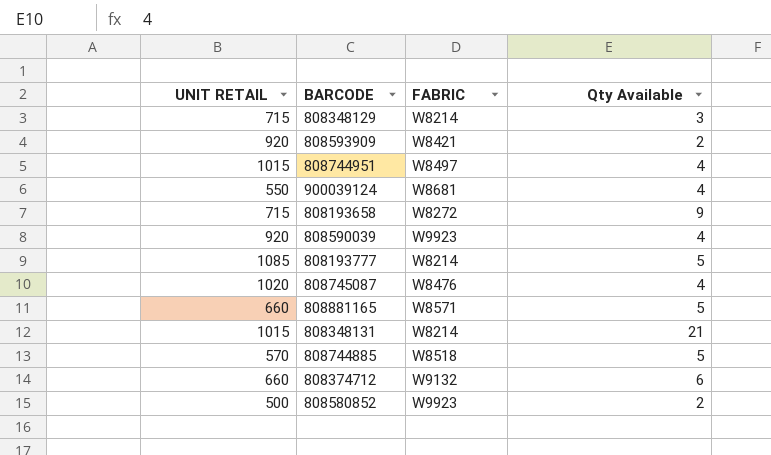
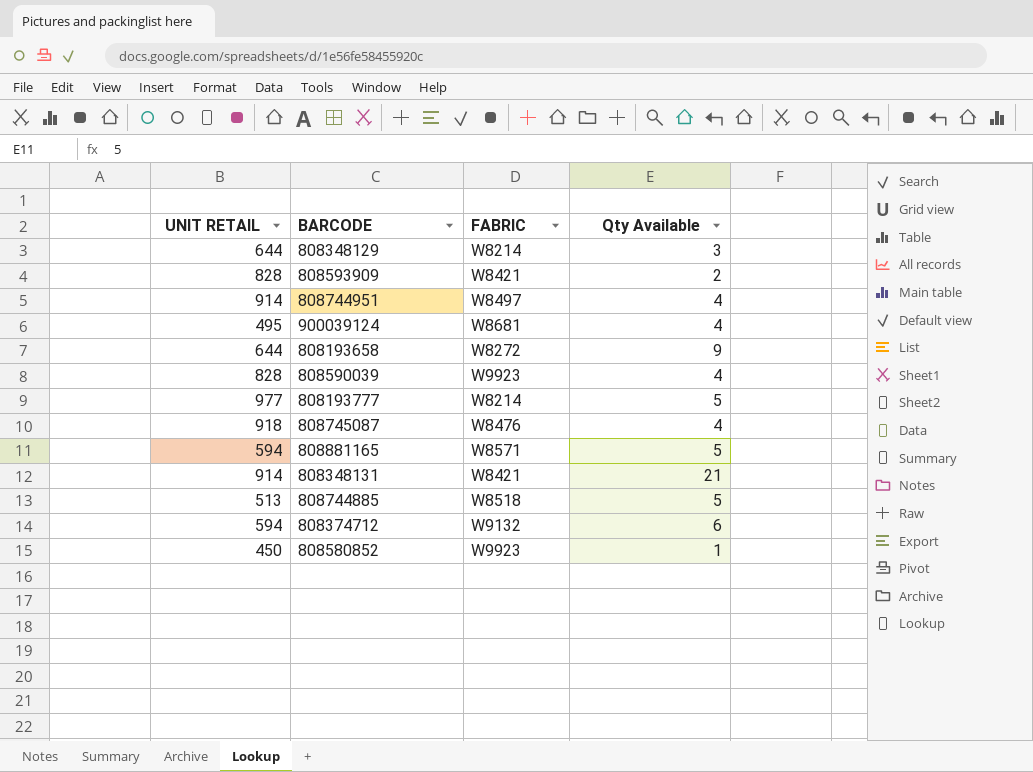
808348129 | UNIT RETAIL: 715 -> 644
808593909 | UNIT RETAIL: 920 -> 828
808744951 | UNIT RETAIL: 1015 -> 914
900039124 | UNIT RETAIL: 550 -> 495
808193658 | UNIT RETAIL: 715 -> 644
808590039 | UNIT RETAIL: 920 -> 828
808193777 | UNIT RETAIL: 1085 -> 977
808745087 | UNIT RETAIL: 1020 -> 918
808881165 | UNIT RETAIL: 660 -> 594
808348131 | UNIT RETAIL: 1015 -> 914
808348131 | FABRIC: W8214 -> W8421
808744885 | UNIT RETAIL: 570 -> 513
808374712 | UNIT RETAIL: 660 -> 594
808580852 | UNIT RETAIL: 500 -> 450
808580852 | Qty Available: 2 -> 1

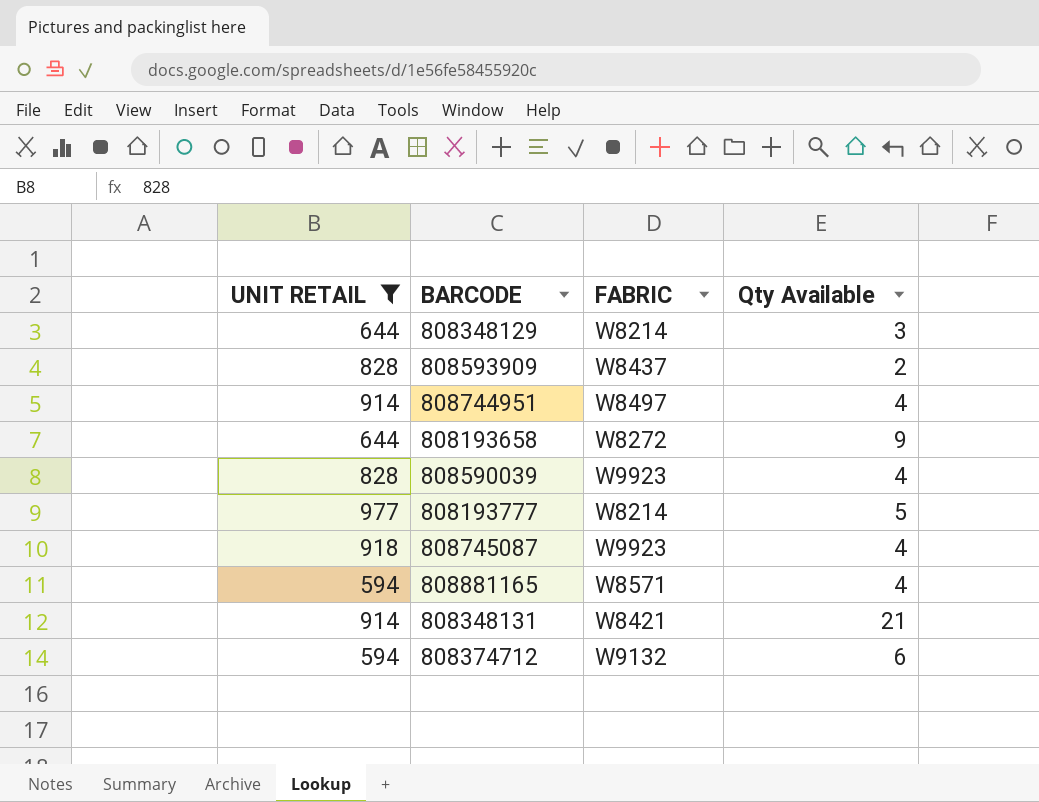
filter: none -> UNIT RETAIL >= 594
808593909 | FABRIC: W8421 -> W8437
808745087 | FABRIC: W8476 -> W9923
808881165 | Qty Available: 5 -> 4

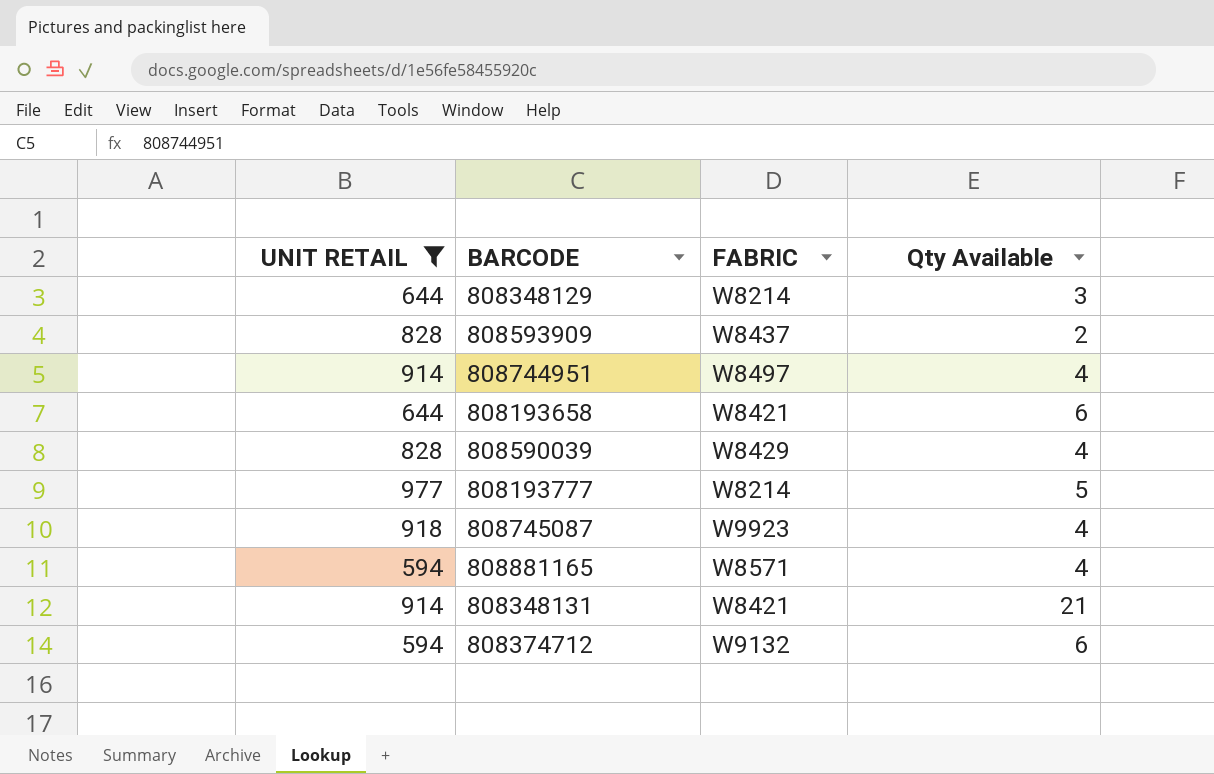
808193658 | FABRIC: W8272 -> W8421
808193658 | Qty Available: 9 -> 6
808590039 | FABRIC: W9923 -> W8429

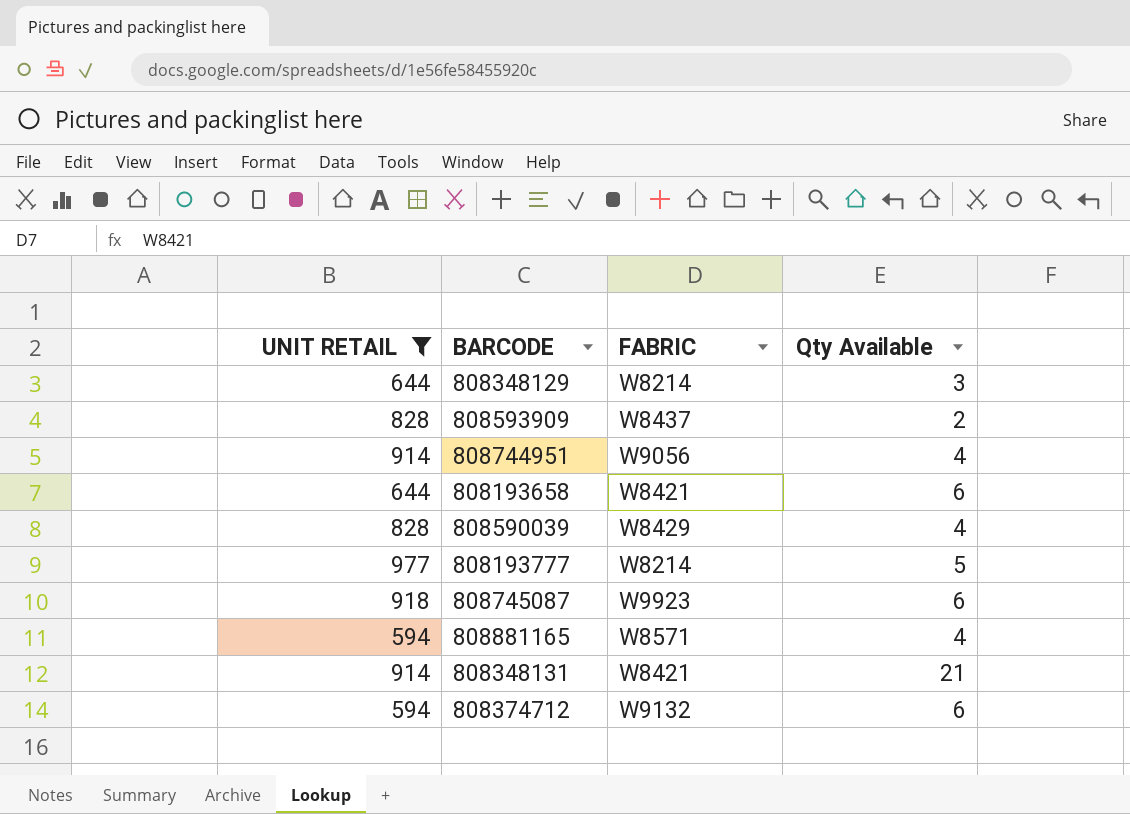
808744951 | FABRIC: W8497 -> W9056
808745087 | Qty Available: 4 -> 6

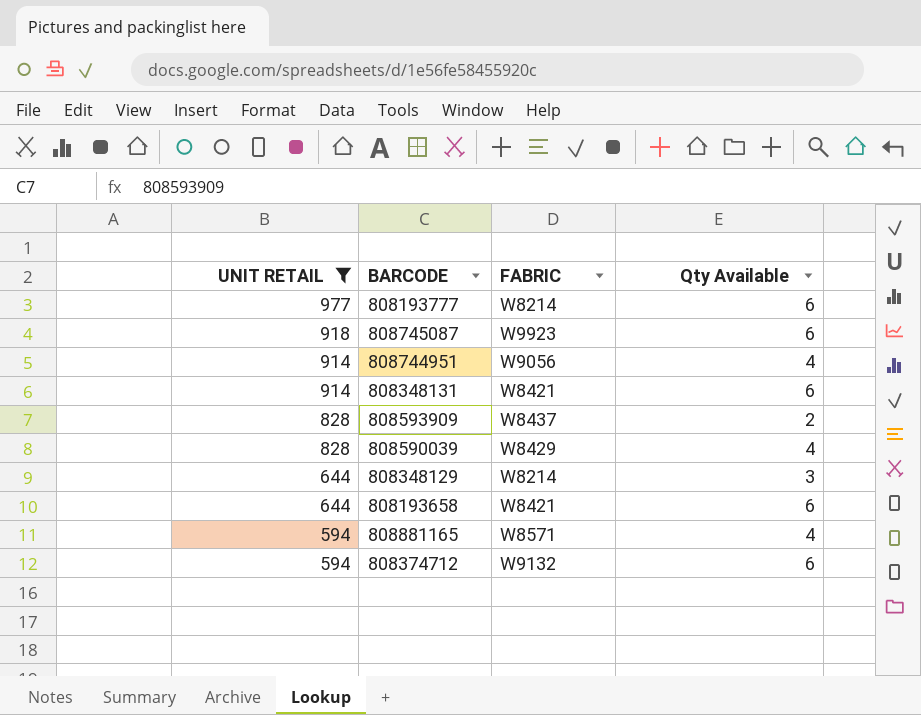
row order: none -> UNIT RETAIL descending
808193777 | Qty Available: 5 -> 6
808348131 | Qty Available: 21 -> 6

